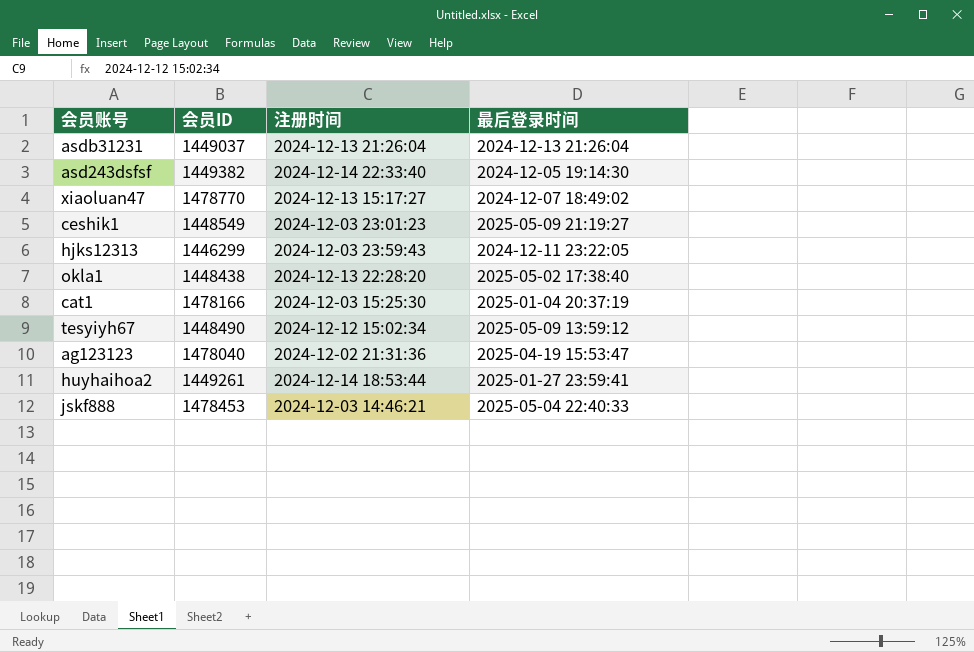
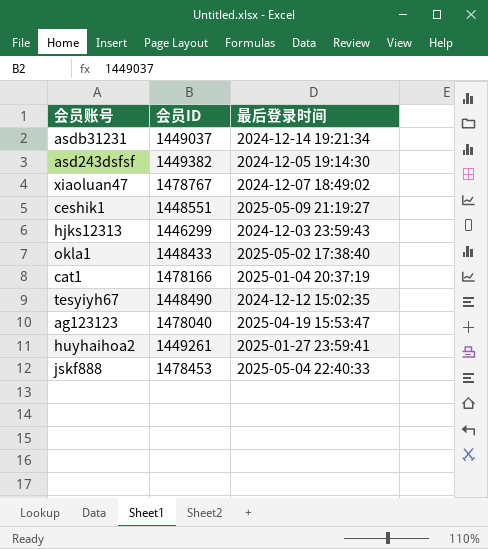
column 注册时间 | position: 3 -> none
asdb31231 | 最后登录时间: 2024-12-13 21:26:04 -> 2024-12-14 19:21:34
xiaoluan47 | 会员ID: 1478770 -> 1478767
ceshik1 | 会员ID: 1448549 -> 1448551
hjks12313 | 最后登录时间: 2024-12-11 23:22:05 -> 2024-12-03 23:59:43
okla1 | 会员ID: 1448438 -> 1448433
tesyiyh67 | 最后登录时间: 2025-05-09 13:59:12 -> 2024-12-12 15:02:35

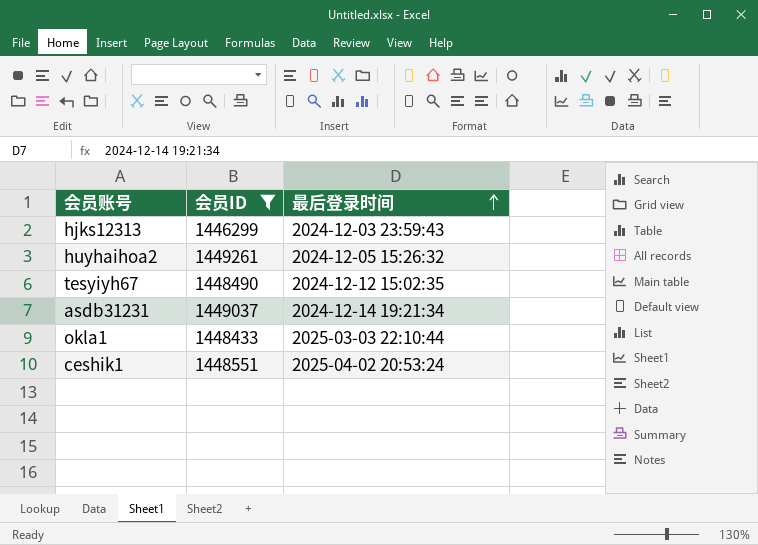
filter: none -> 会员ID <= 1449261
row order: none -> 最后登录时间 ascending
huyhaihoa2 | 最后登录时间: 2025-01-27 23:59:41 -> 2024-12-05 15:26:32
okla1 | 最后登录时间: 2025-05-02 17:38:40 -> 2025-03-03 22:10:44
ceshik1 | 最后登录时间: 2025-05-09 21:19:27 -> 2025-04-02 20:53:24

